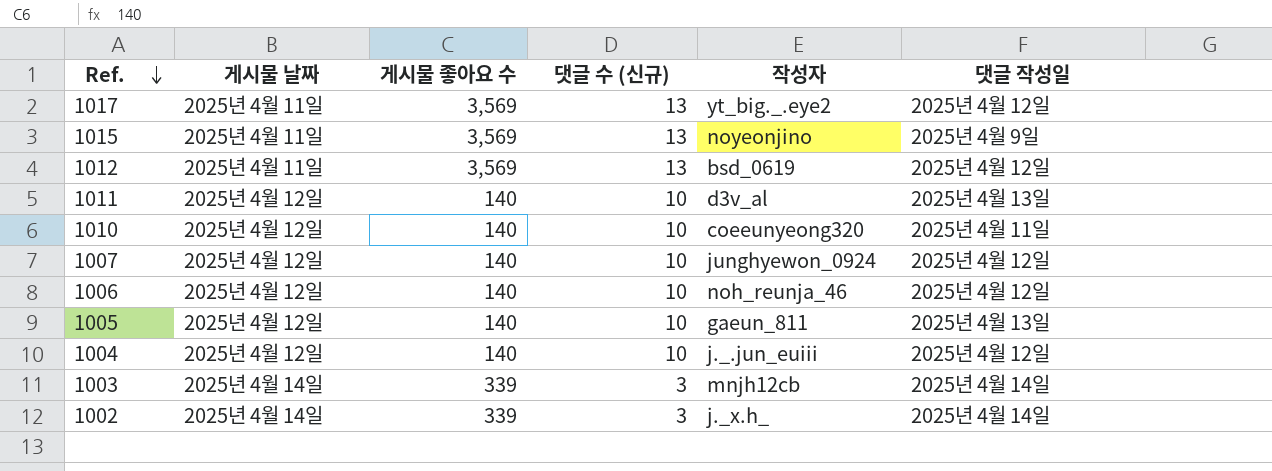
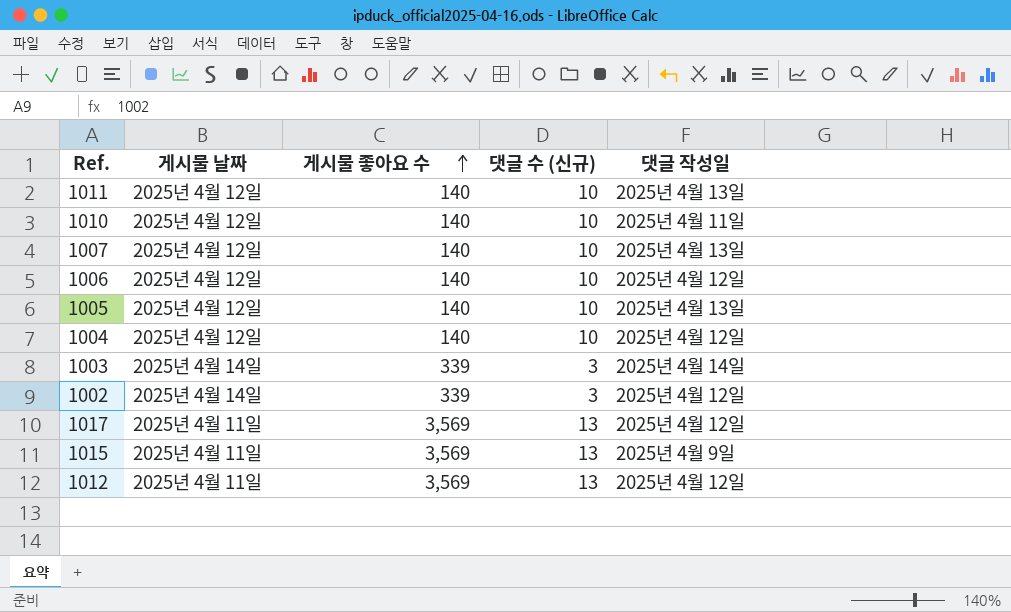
row order: Ref. descending -> 게시물 좋아요 수 ascending
column 작성자 | position: 5 -> none
1007 | 댓글 작성일: 2025년 4월 12일 -> 2025년 4월 13일
1002 | 댓글 작성일: 2025년 4월 14일 -> 2025년 4월 12일

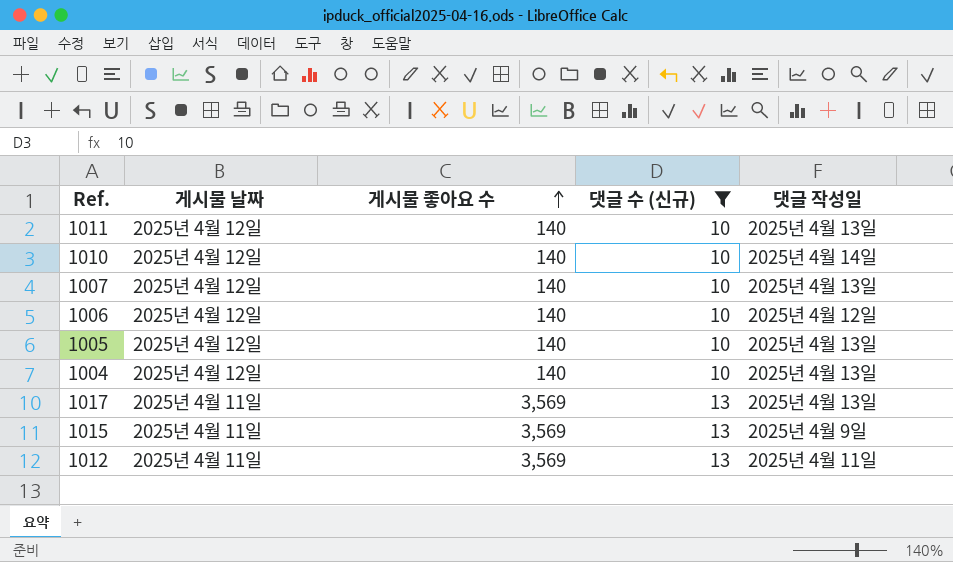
filter: none -> 댓글 수 (신규) != 3
1010 | 댓글 작성일: 2025년 4월 11일 -> 2025년 4월 14일
1004 | 댓글 작성일: 2025년 4월 12일 -> 2025년 4월 13일
1017 | 댓글 작성일: 2025년 4월 12일 -> 2025년 4월 13일
1012 | 댓글 작성일: 2025년 4월 12일 -> 2025년 4월 11일

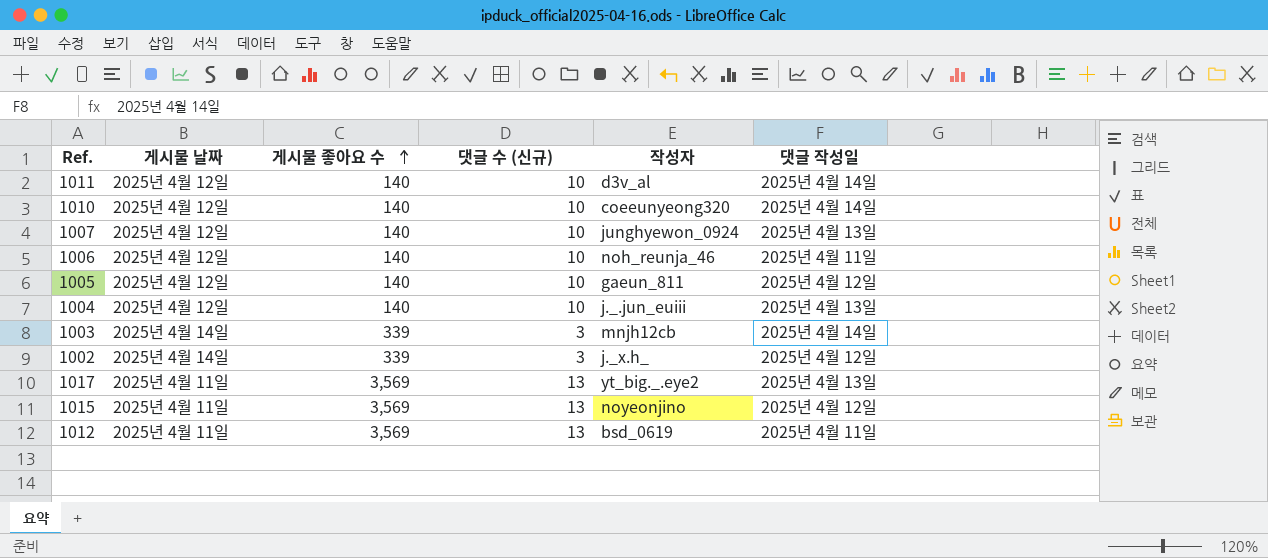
filter: 댓글 수 (신규) != 3 -> none
column 작성자 | position: none -> 5
1011 | 댓글 작성일: 2025년 4월 13일 -> 2025년 4월 14일
1006 | 댓글 작성일: 2025년 4월 12일 -> 2025년 4월 11일
1005 | 댓글 작성일: 2025년 4월 13일 -> 2025년 4월 12일
1015 | 댓글 작성일: 2025년 4월 9일 -> 2025년 4월 12일

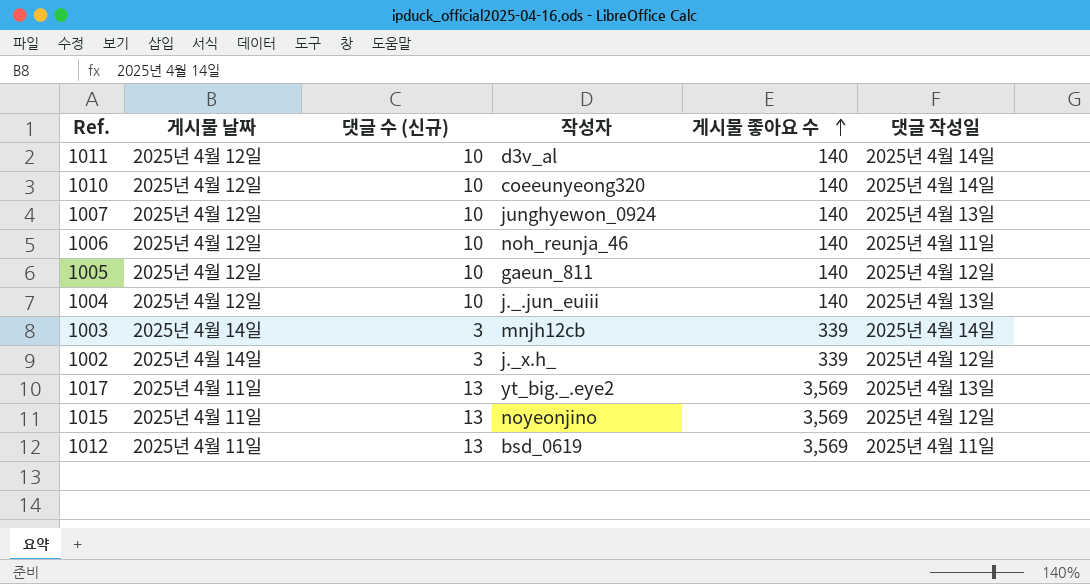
column 게시물 좋아요 수 | position: 3 -> 5

